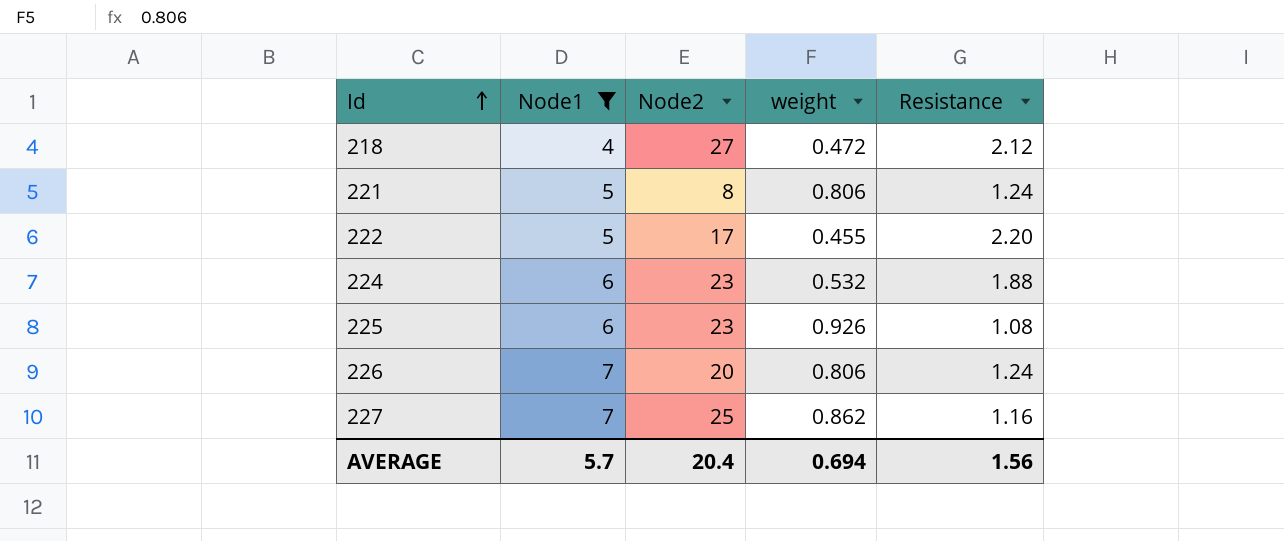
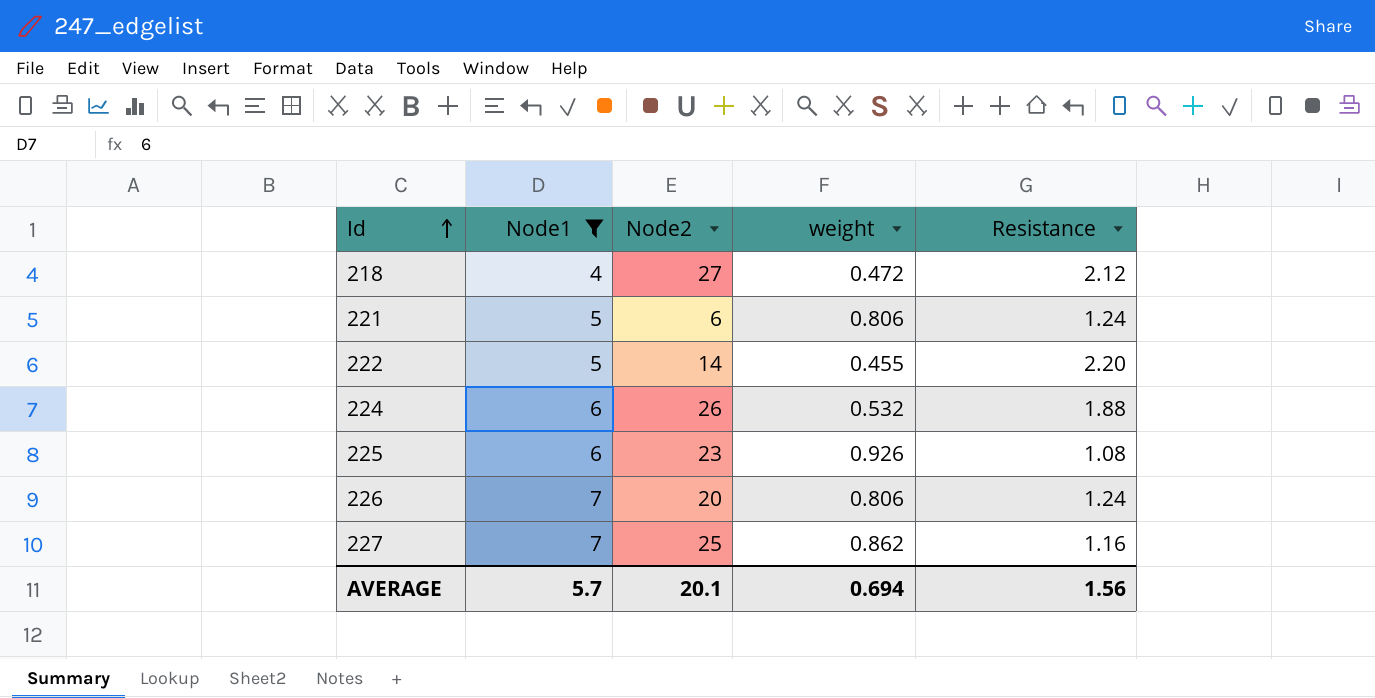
221 | Node2: 8 -> 6
222 | Node2: 17 -> 14
224 | Node2: 23 -> 26
AVERAGE | Node2: 20.4 -> 20.1

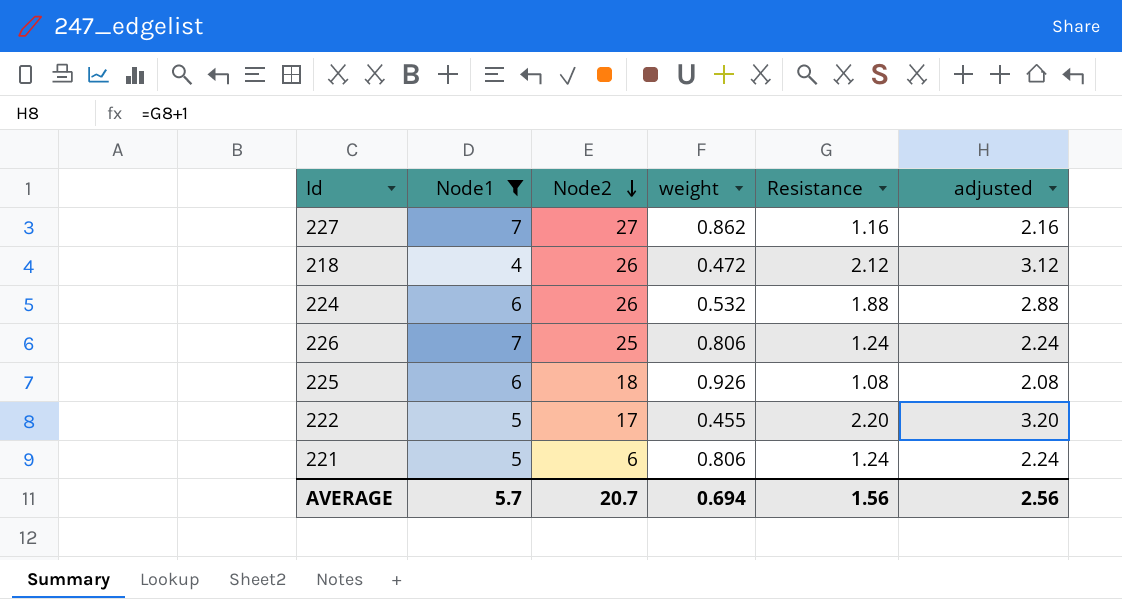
row order: Id ascending -> Node2 descending
column adjusted | formula: none -> [Resistance] + 1
227 | Node2: 25 -> 27
218 | Node2: 27 -> 26
226 | Node2: 20 -> 25
225 | Node2: 23 -> 18
222 | Node2: 14 -> 17
AVERAGE | Node2: 20.1 -> 20.7

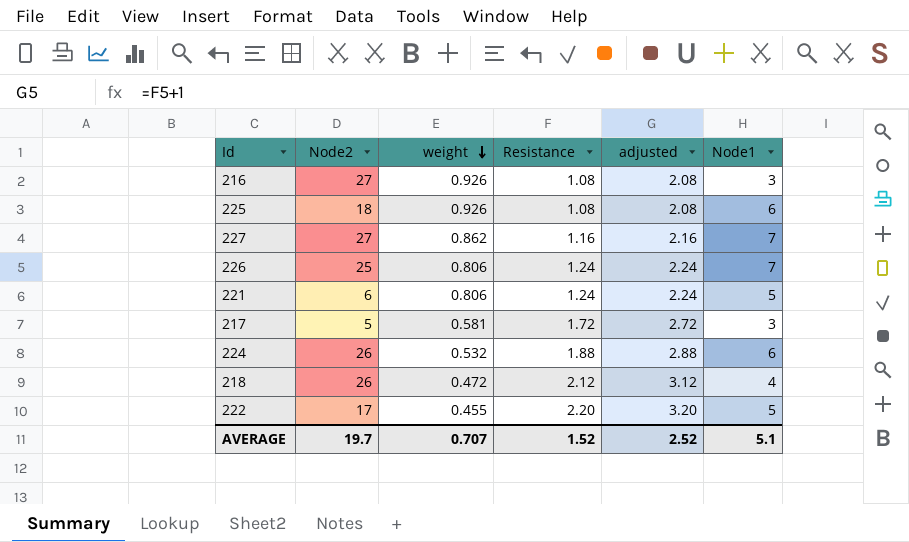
filter: Node1 != 3 -> none
row order: Node2 descending -> weight descending
column Node1 | position: 2 -> 6
AVERAGE | Node2: 20.7 -> 19.7
AVERAGE | weight: 0.694 -> 0.707
AVERAGE | Resistance: 1.56 -> 1.52
AVERAGE | adjusted: 2.56 -> 2.52
AVERAGE | Node1: 5.7 -> 5.1

